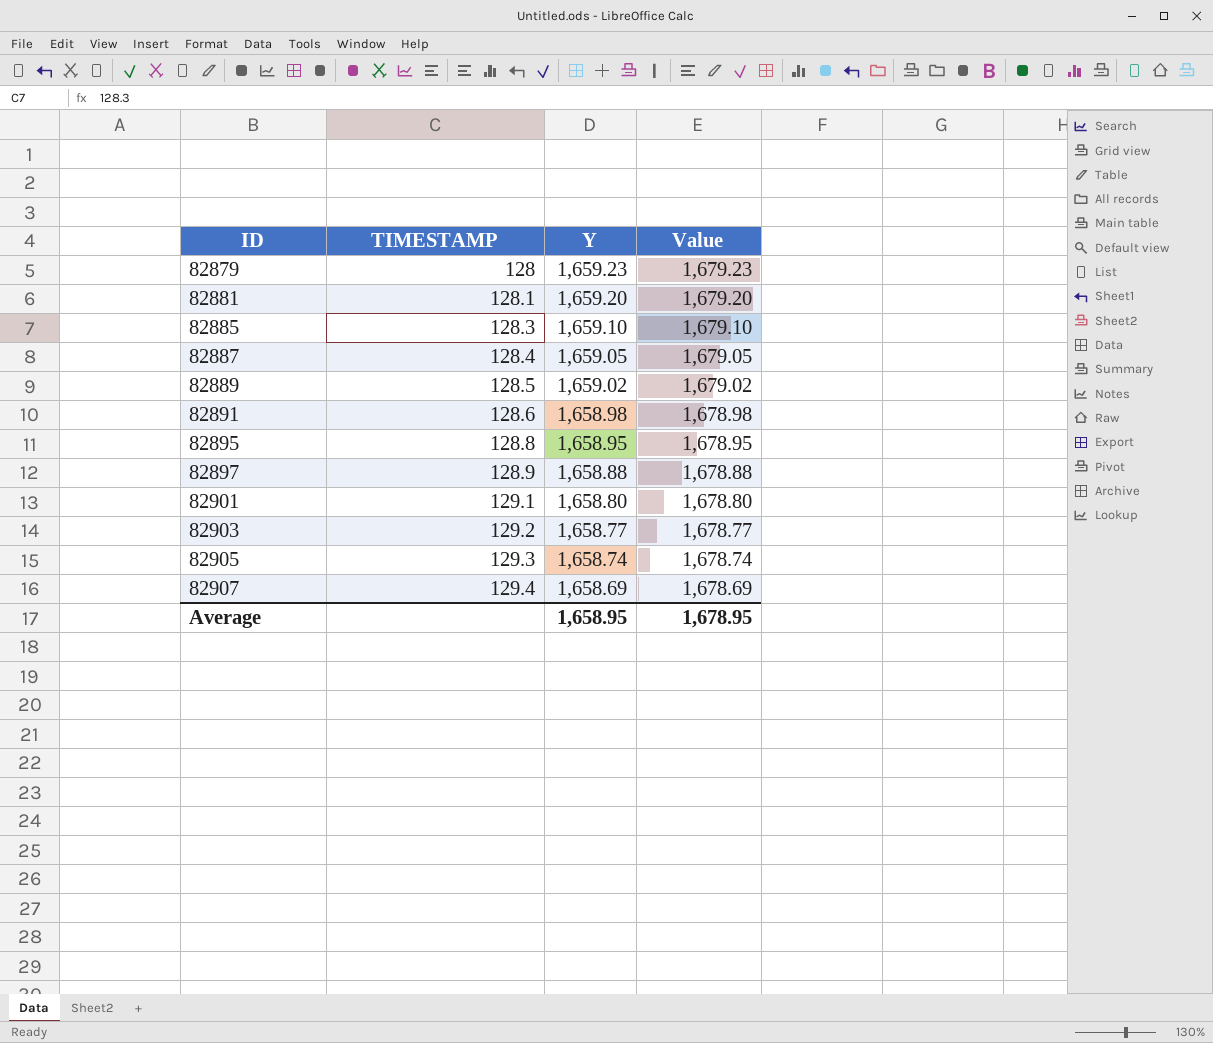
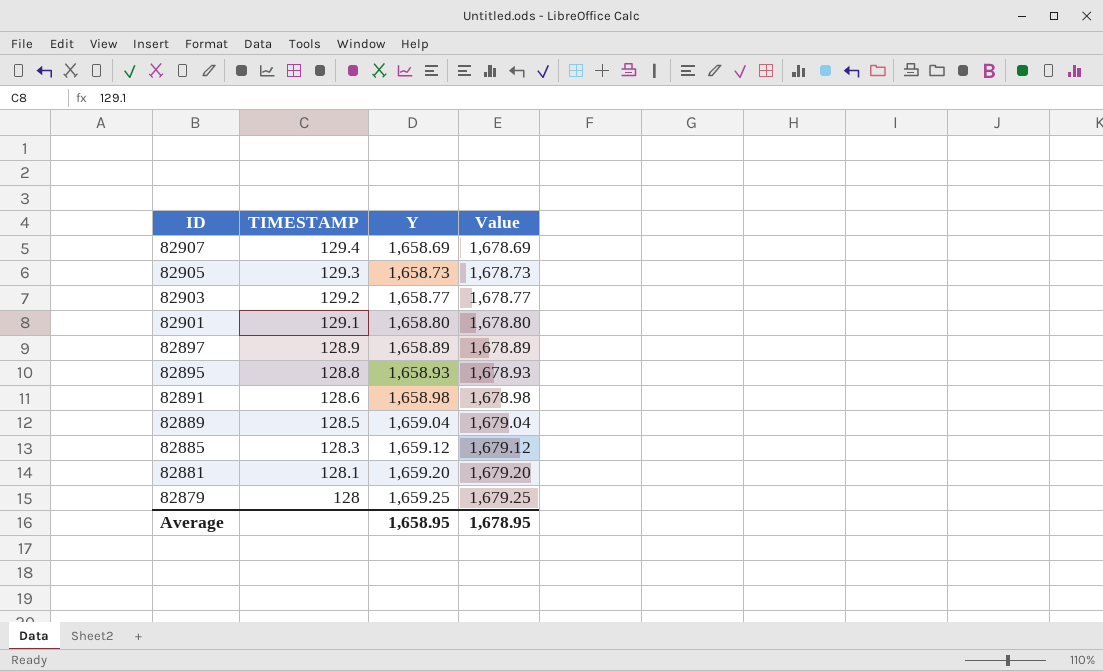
row order: ID ascending -> ID descending
row 82887: 128.4 | 1,659.05 | 1,679.05 -> none
82905 | Y: 1,658.74 -> 1,658.73
82905 | Value: 1,678.74 -> 1,678.73
82897 | Y: 1,658.88 -> 1,658.89
82897 | Value: 1,678.88 -> 1,678.89
82895 | Y: 1,658.95 -> 1,658.93
82895 | Value: 1,678.95 -> 1,678.93
82889 | Y: 1,659.02 -> 1,659.04
82889 | Value: 1,679.02 -> 1,679.04
82885 | Y: 1,659.10 -> 1,659.12
82885 | Value: 1,679.10 -> 1,679.12
82879 | Y: 1,659.23 -> 1,659.25
82879 | Value: 1,679.23 -> 1,679.25

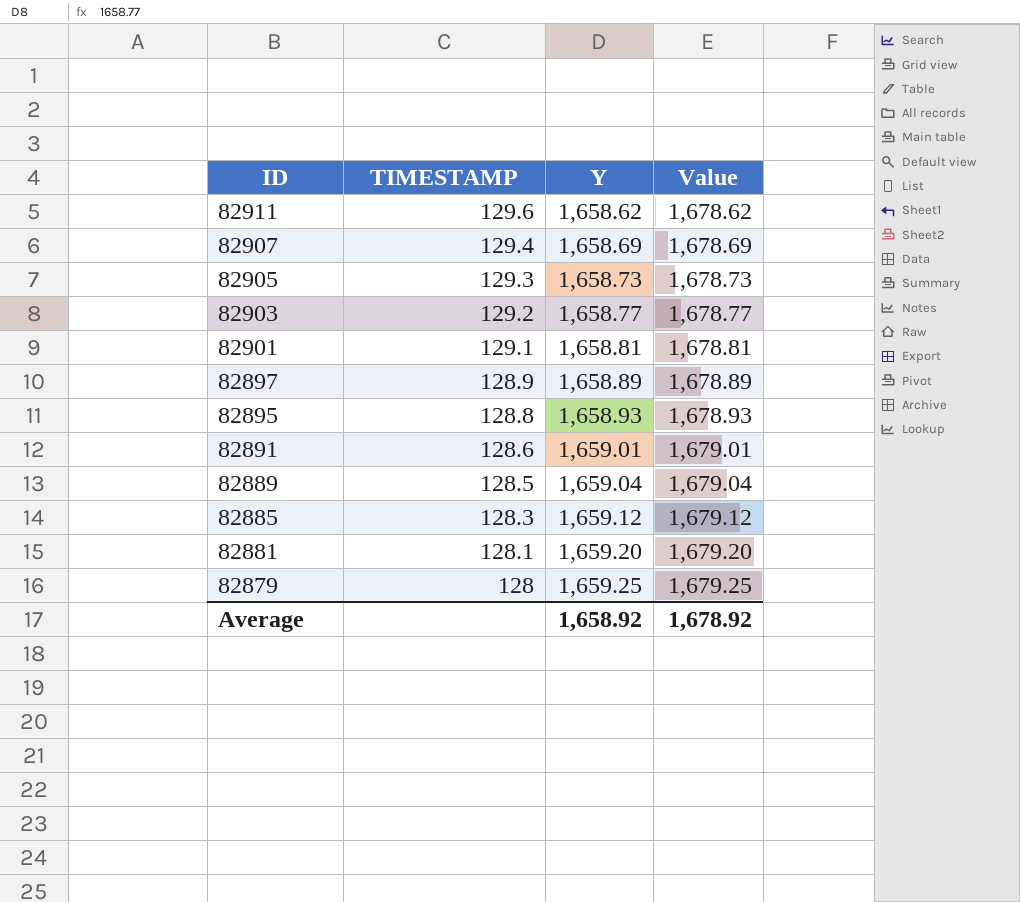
row 82911: none -> 129.6 | 1,658.62 | 1,678.62
82901 | Y: 1,658.80 -> 1,658.81
82901 | Value: 1,678.80 -> 1,678.81
82891 | Y: 1,658.98 -> 1,659.01
82891 | Value: 1,678.98 -> 1,679.01
Average | Y: 1,658.95 -> 1,658.92
Average | Value: 1,678.95 -> 1,678.92

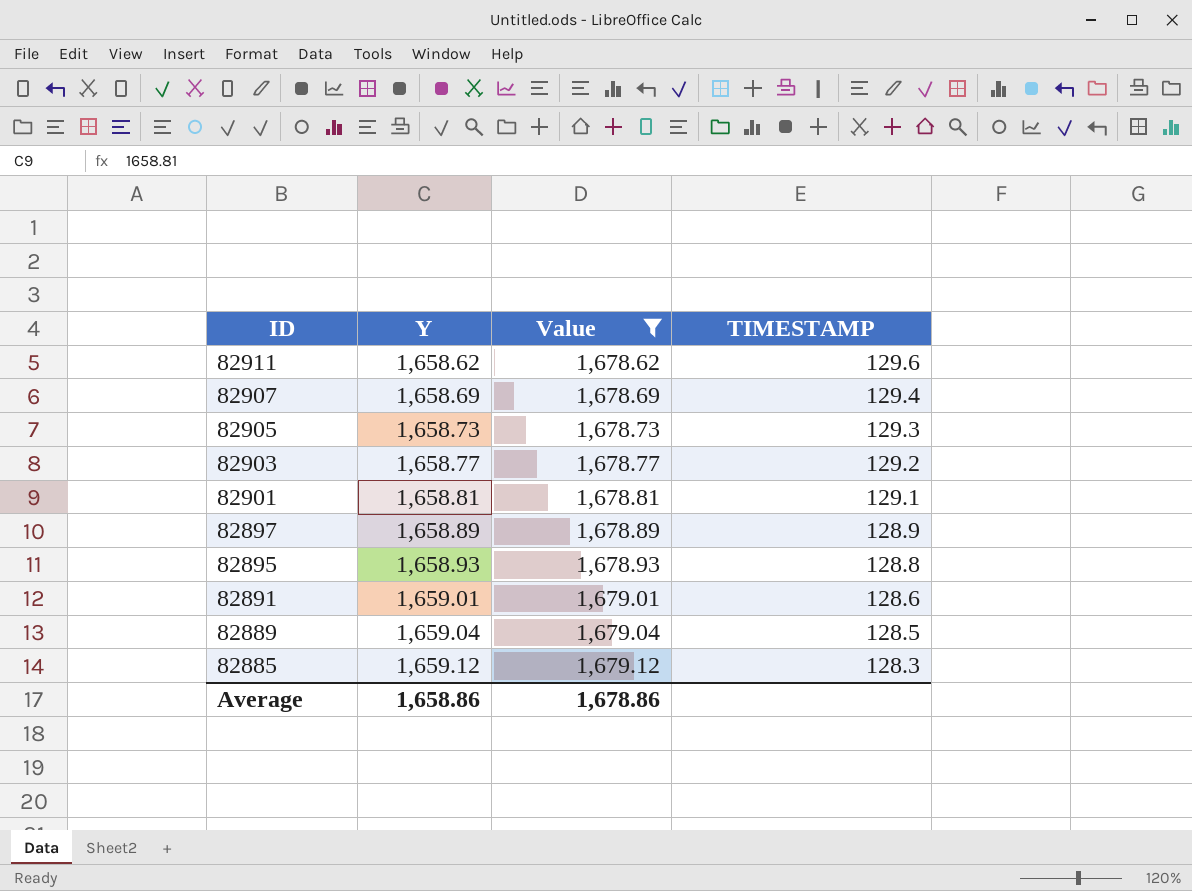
filter: none -> Value <= 1,679.12
column TIMESTAMP | position: 2 -> 4
Average | Y: 1,658.92 -> 1,658.86
Average | Value: 1,678.92 -> 1,678.86

